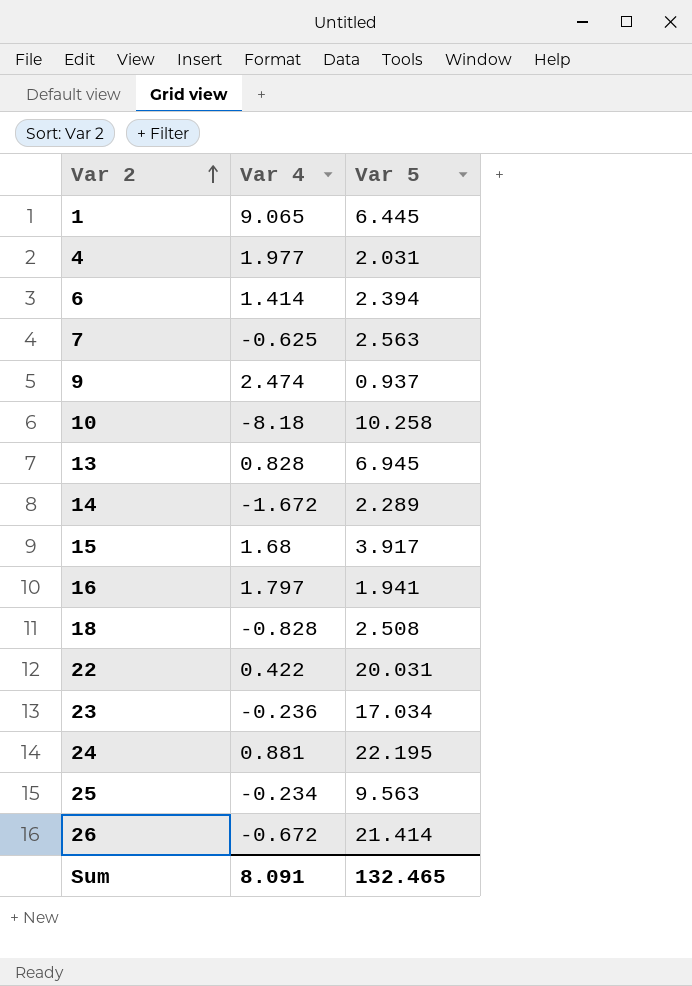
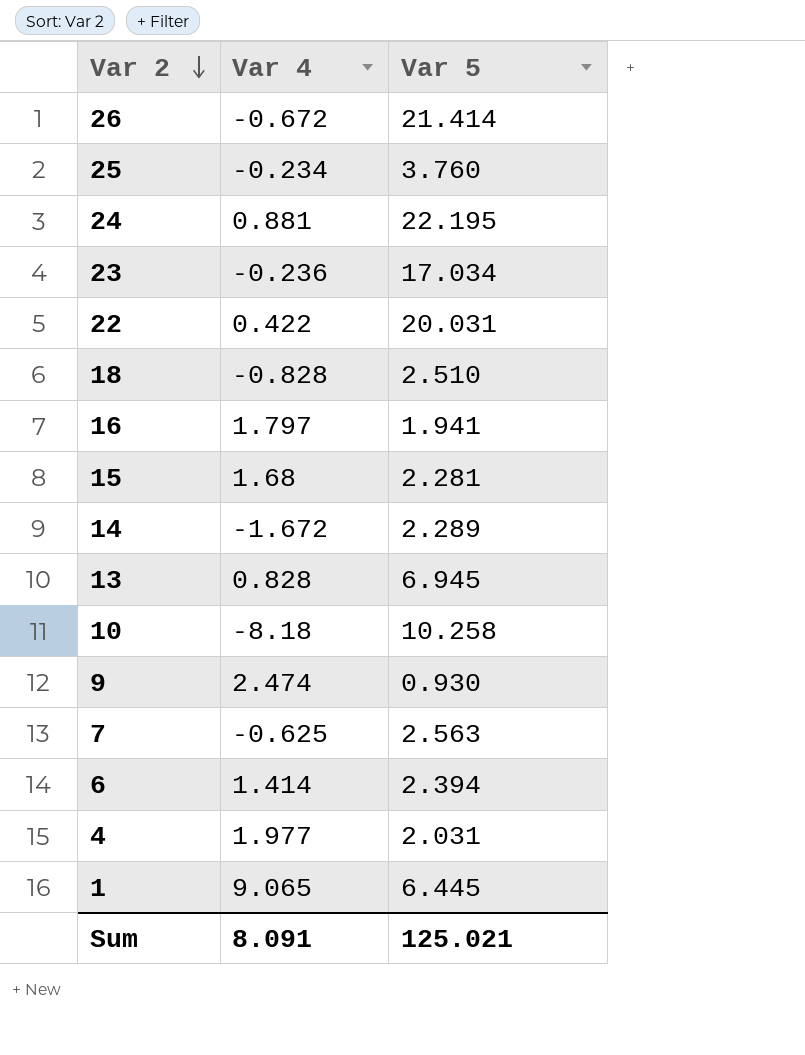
row order: Var 2 ascending -> Var 2 descending
25 | Var 5: 9.563 -> 3.760
18 | Var 5: 2.508 -> 2.510
15 | Var 5: 3.917 -> 2.281
9 | Var 5: 0.937 -> 0.930
Sum | Var 5: 132.465 -> 125.021

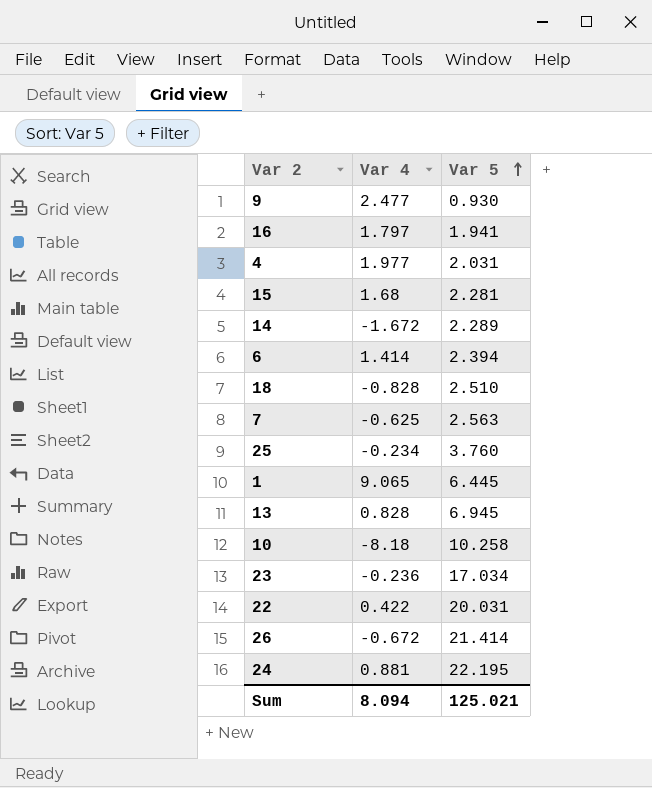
row order: Var 2 descending -> Var 5 ascending
9 | Var 4: 2.474 -> 2.477
Sum | Var 4: 8.091 -> 8.094

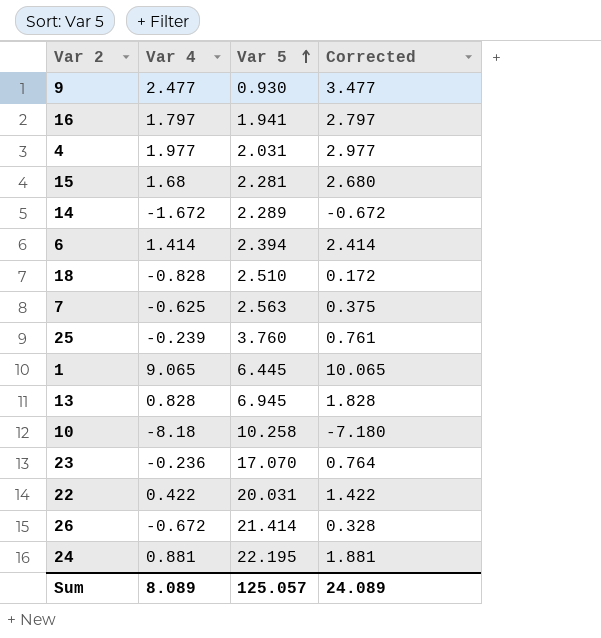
column Corrected | formula: none -> [Var 4] + 1
25 | Var 4: -0.234 -> -0.239
23 | Var 5: 17.034 -> 17.070
Sum | Var 4: 8.094 -> 8.089
Sum | Var 5: 125.021 -> 125.057

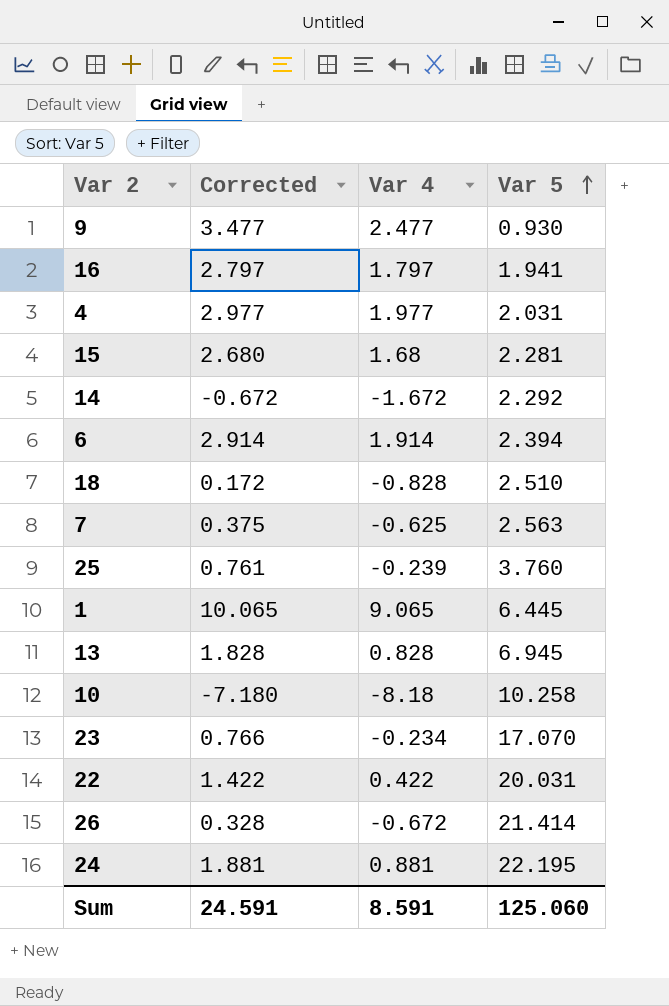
column Corrected | position: 4 -> 2
14 | Var 5: 2.289 -> 2.292
6 | Corrected: 2.414 -> 2.914
6 | Var 4: 1.414 -> 1.914
23 | Corrected: 0.764 -> 0.766
23 | Var 4: -0.236 -> -0.234
Sum | Corrected: 24.089 -> 24.591
Sum | Var 4: 8.089 -> 8.591
Sum | Var 5: 125.057 -> 125.060

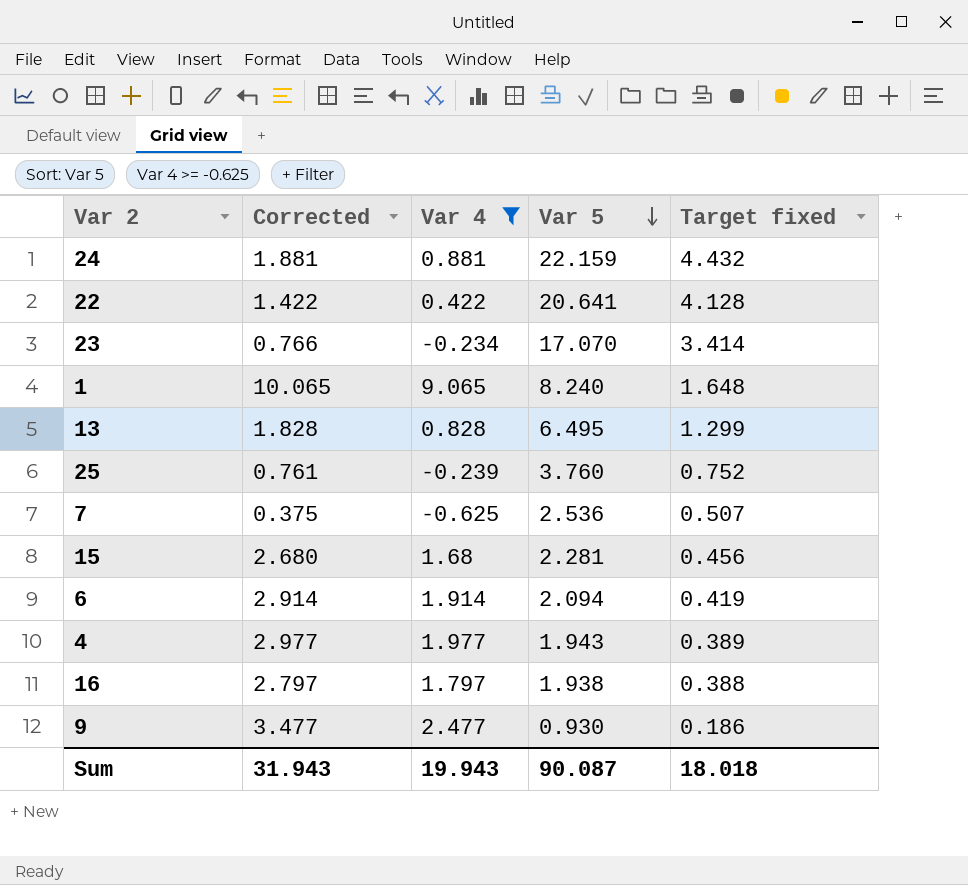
filter: none -> Var 4 >= -0.625
row order: Var 5 ascending -> Var 5 descending
column Target fixed | formula: none -> [Var 5] * 0.2
24 | Var 5: 22.195 -> 22.159
22 | Var 5: 20.031 -> 20.641
1 | Var 5: 6.445 -> 8.240
13 | Var 5: 6.945 -> 6.495
7 | Var 5: 2.563 -> 2.536
6 | Var 5: 2.394 -> 2.094
4 | Var 5: 2.031 -> 1.943
16 | Var 5: 1.941 -> 1.938
Sum | Corrected: 24.591 -> 31.943
Sum | Var 4: 8.591 -> 19.943
Sum | Var 5: 125.060 -> 90.087

